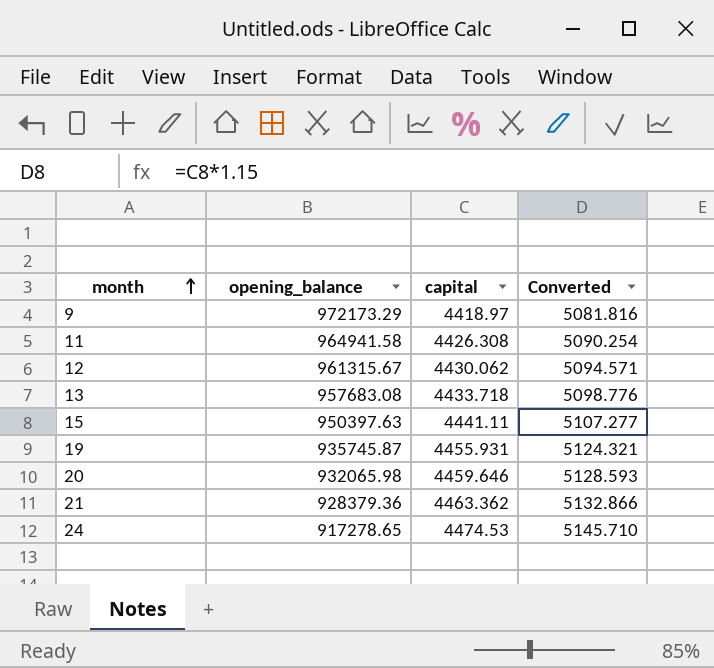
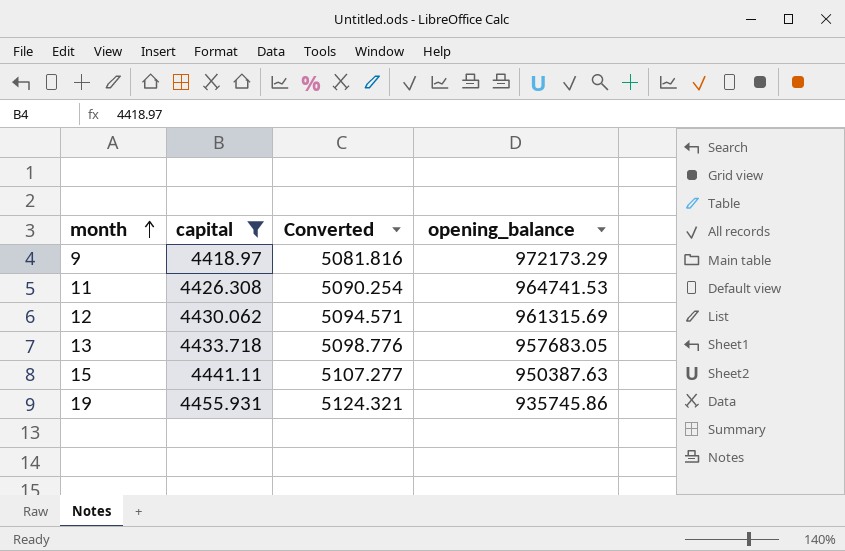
filter: none -> capital <= 4455.931
column opening_balance | position: 2 -> 4
11 | opening_balance: 964941.58 -> 964741.53
12 | opening_balance: 961315.67 -> 961315.69
13 | opening_balance: 957683.08 -> 957683.05
15 | opening_balance: 950397.63 -> 950387.63
19 | opening_balance: 935745.87 -> 935745.86

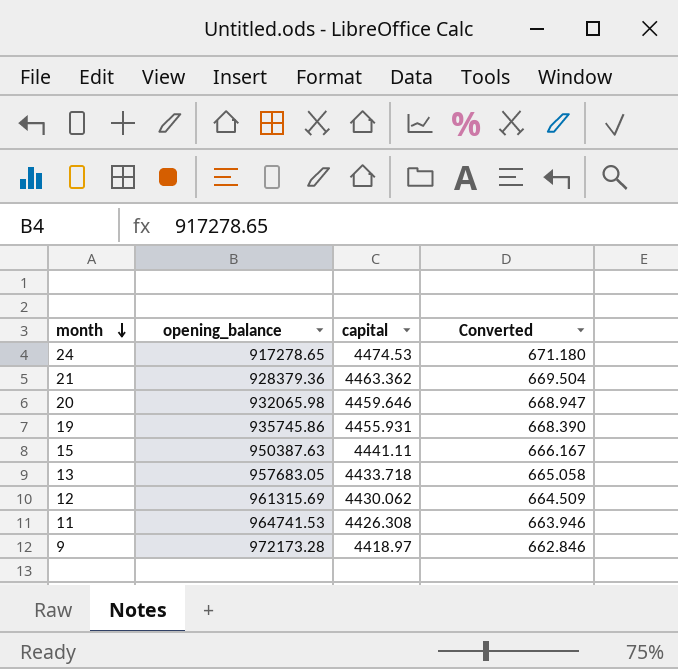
filter: capital <= 4455.931 -> none
row order: month ascending -> month descending
column opening_balance | position: 4 -> 2
column Converted | formula: [capital] * 1.15 -> [capital] * 0.15
9 | opening_balance: 972173.29 -> 972173.28

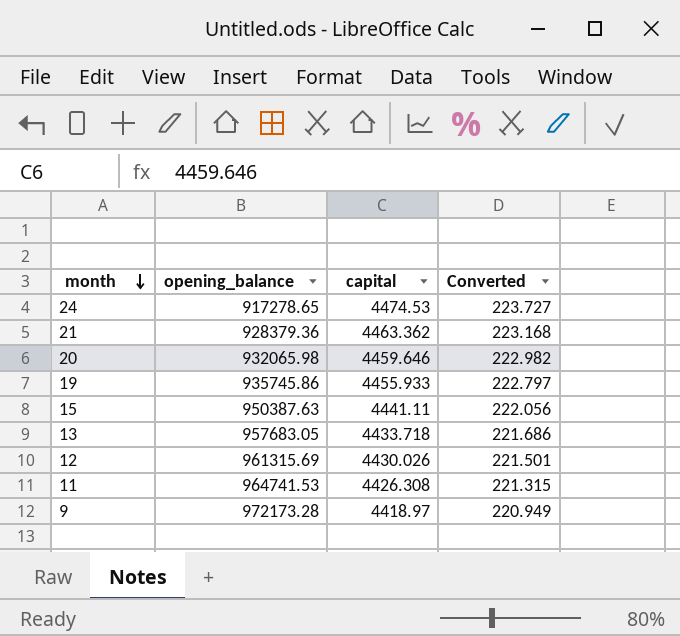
column Converted | formula: [capital] * 0.15 -> [capital] * 0.05
19 | capital: 4455.931 -> 4455.933
12 | capital: 4430.062 -> 4430.026

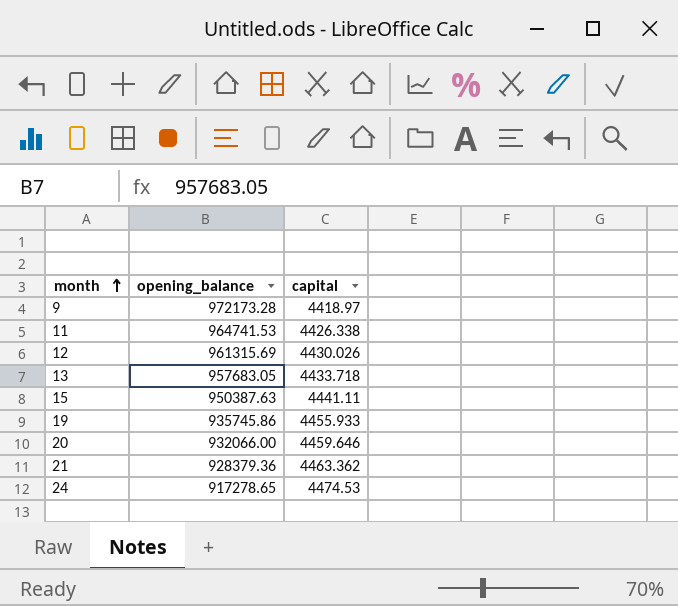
row order: month descending -> month ascending
column Converted | formula: [capital] * 0.05 -> none
11 | capital: 4426.308 -> 4426.338
20 | opening_balance: 932065.98 -> 932066.00

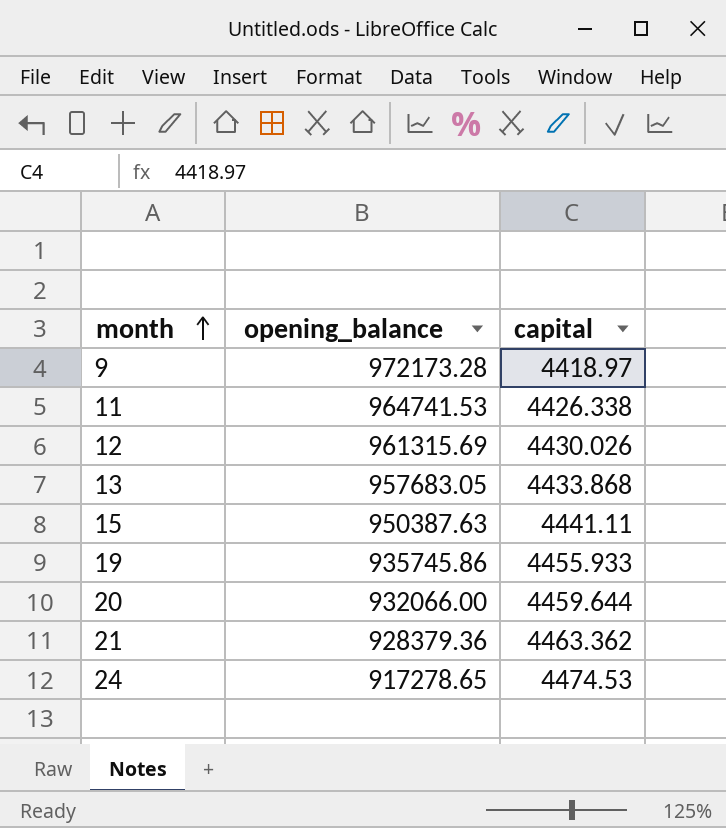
13 | capital: 4433.718 -> 4433.868
20 | capital: 4459.646 -> 4459.644

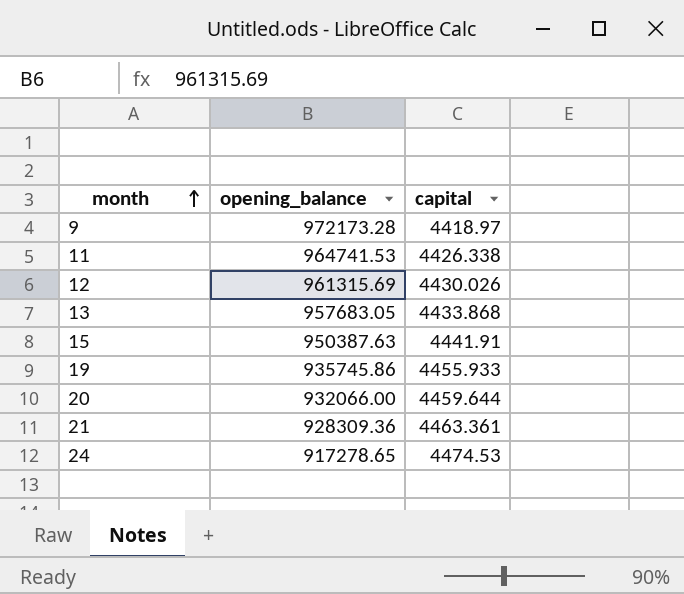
15 | capital: 4441.11 -> 4441.91
21 | opening_balance: 928379.36 -> 928309.36
21 | capital: 4463.362 -> 4463.361

